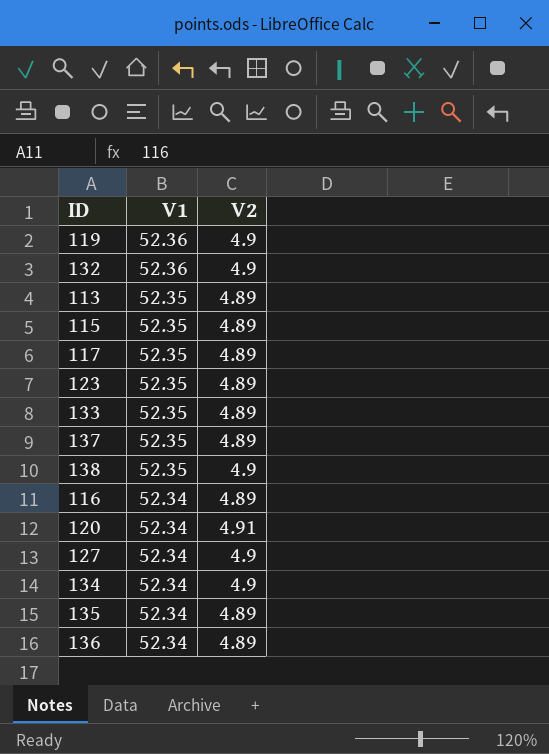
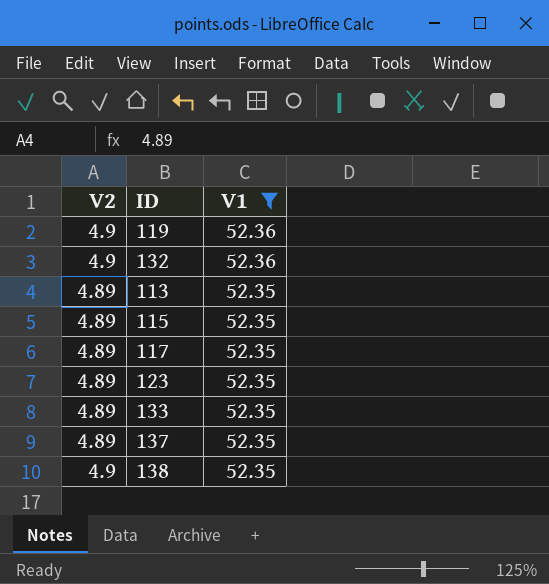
filter: none -> V1 != 52.34
column V2 | position: 3 -> 1

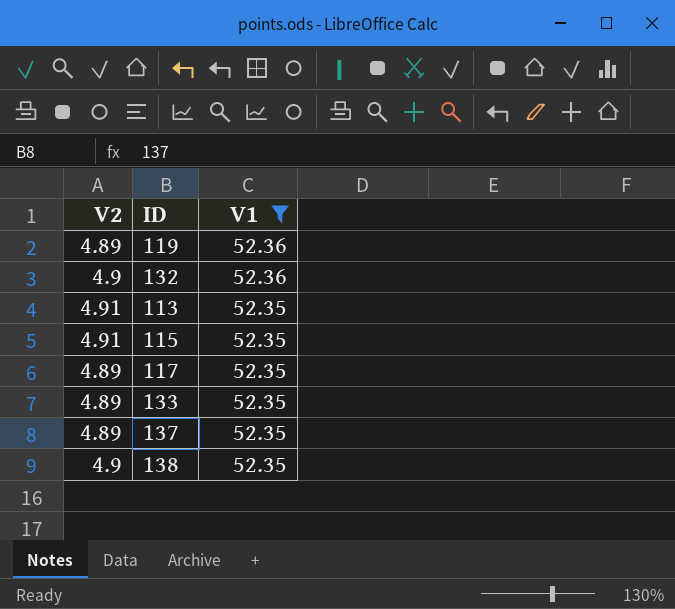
row 123: 4.89 | 52.35 -> none
119 | V2: 4.9 -> 4.89
113 | V2: 4.89 -> 4.91
115 | V2: 4.89 -> 4.91

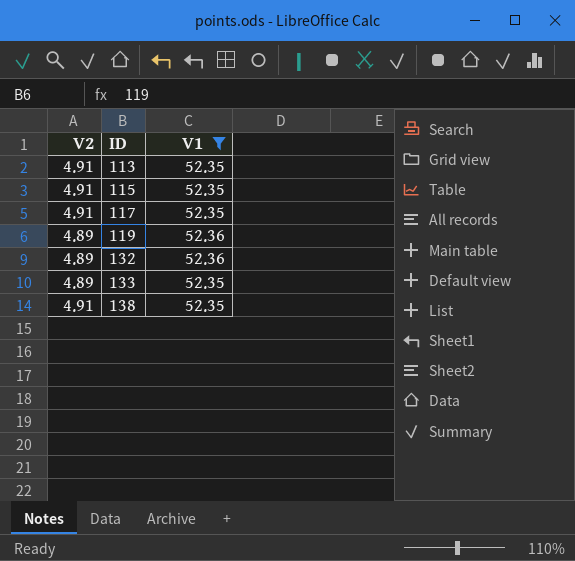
row order: V1 descending -> ID ascending
row 137: 4.89 | 52.35 -> none
117 | V2: 4.89 -> 4.91
132 | V2: 4.9 -> 4.89
138 | V2: 4.9 -> 4.91

